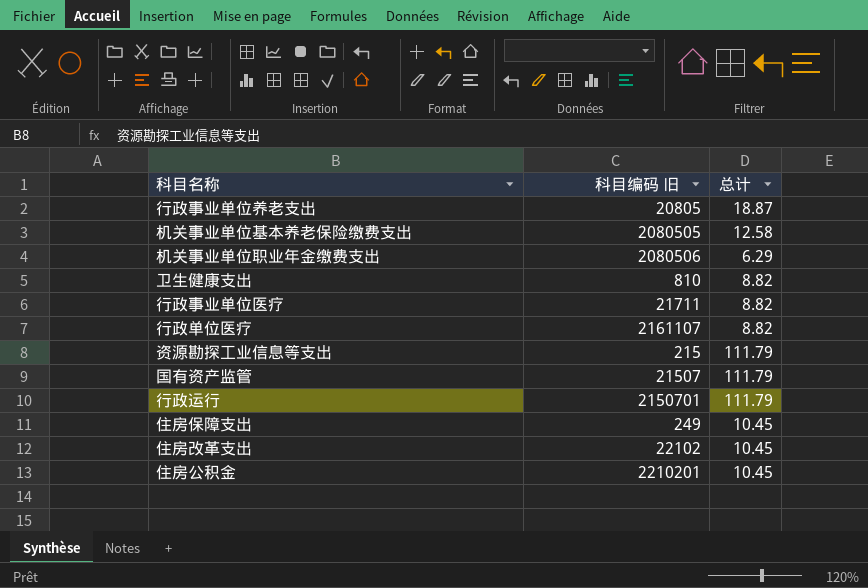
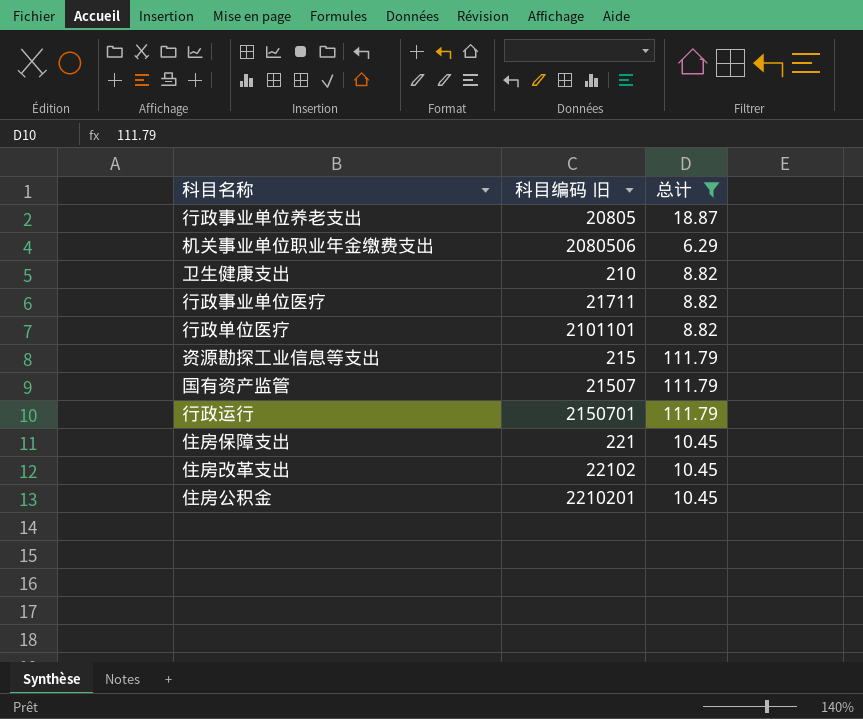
filter: none -> 总计 != 12.58
卫生健康支出 | 科目编码 旧: 810 -> 210
行政单位医疗 | 科目编码 旧: 2161107 -> 2101101
住房保障支出 | 科目编码 旧: 249 -> 221

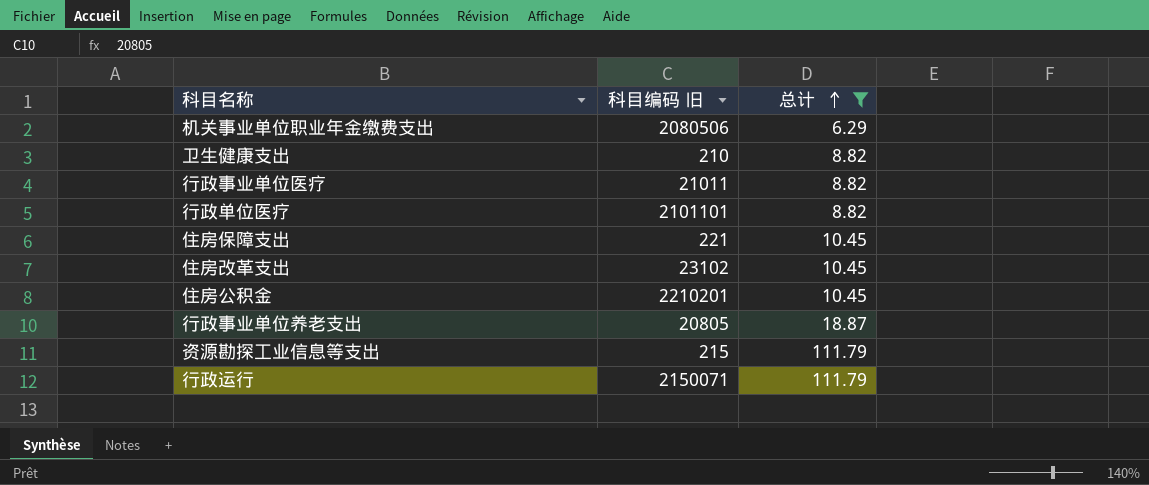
row order: none -> 总计 ascending
row 国有资产监管: 21507 | 111.79 -> none
行政事业单位医疗 | 科目编码 旧: 21711 -> 21011
住房改革支出 | 科目编码 旧: 22102 -> 23102
行政运行 | 科目编码 旧: 2150701 -> 2150071

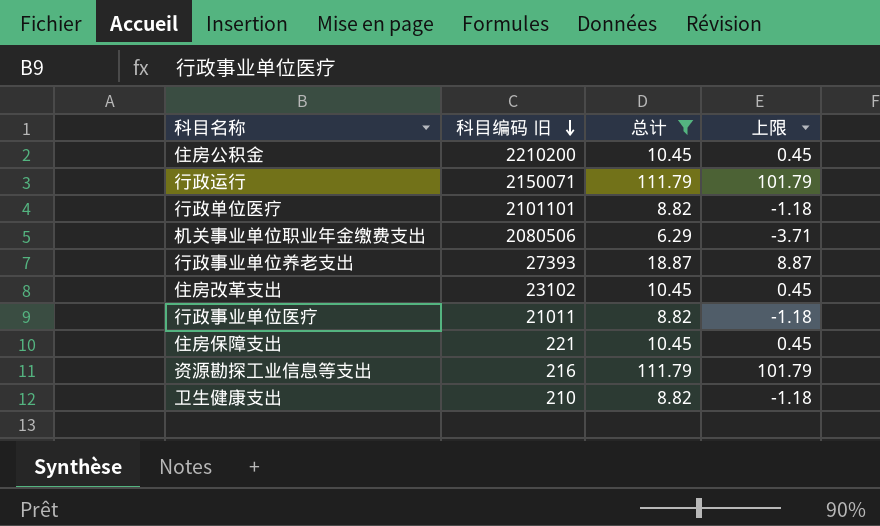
row order: 总计 ascending -> 科目编码 旧 descending
column 上限 | formula: none -> [总计] - 10
住房公积金 | 科目编码 旧: 2210201 -> 2210200
行政事业单位养老支出 | 科目编码 旧: 20805 -> 27393
资源勘探工业信息等支出 | 科目编码 旧: 215 -> 216

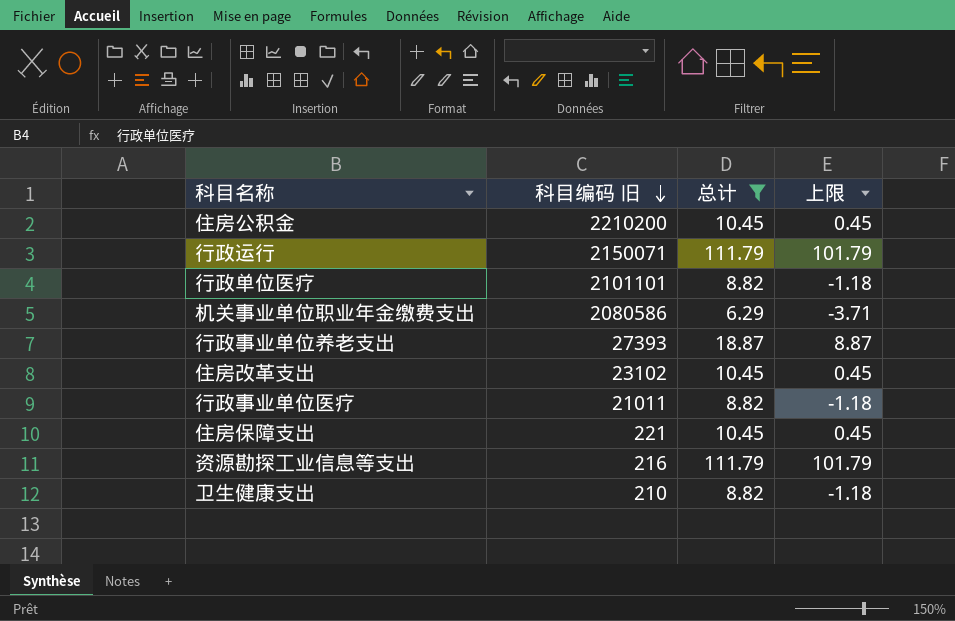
机关事业单位职业年金缴费支出 | 科目编码 旧: 2080506 -> 2080586

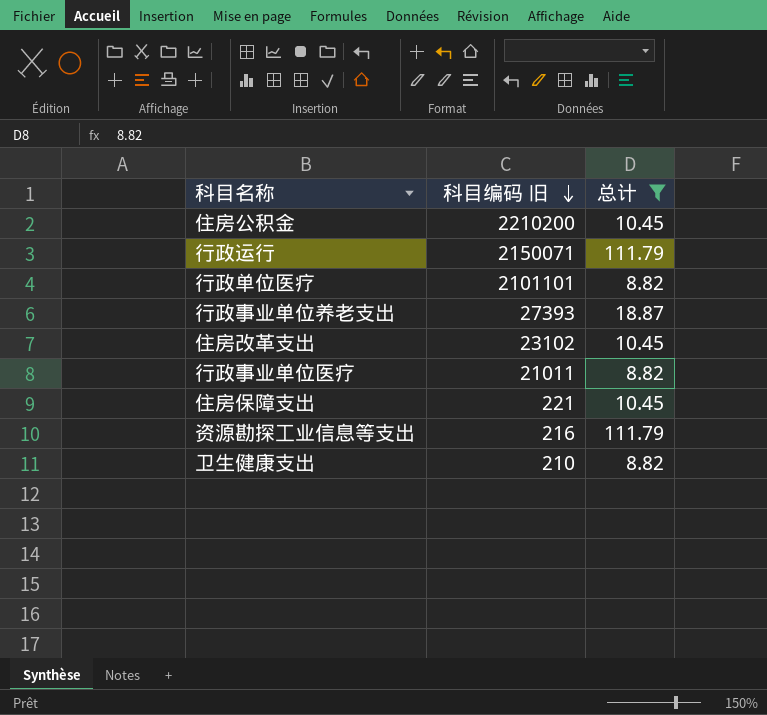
column 上限 | formula: [总计] - 10 -> none
row 机关事业单位职业年金缴费支出: 2080586 | 6.29 | -3.71 -> none

